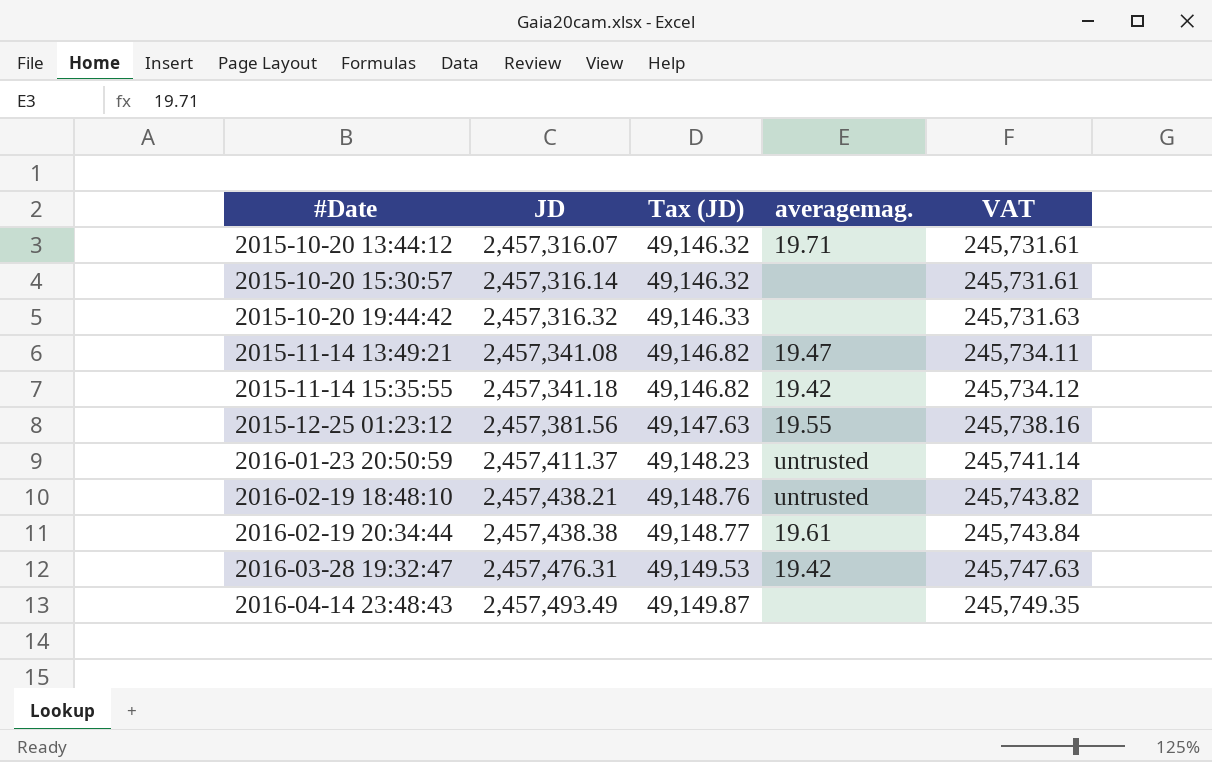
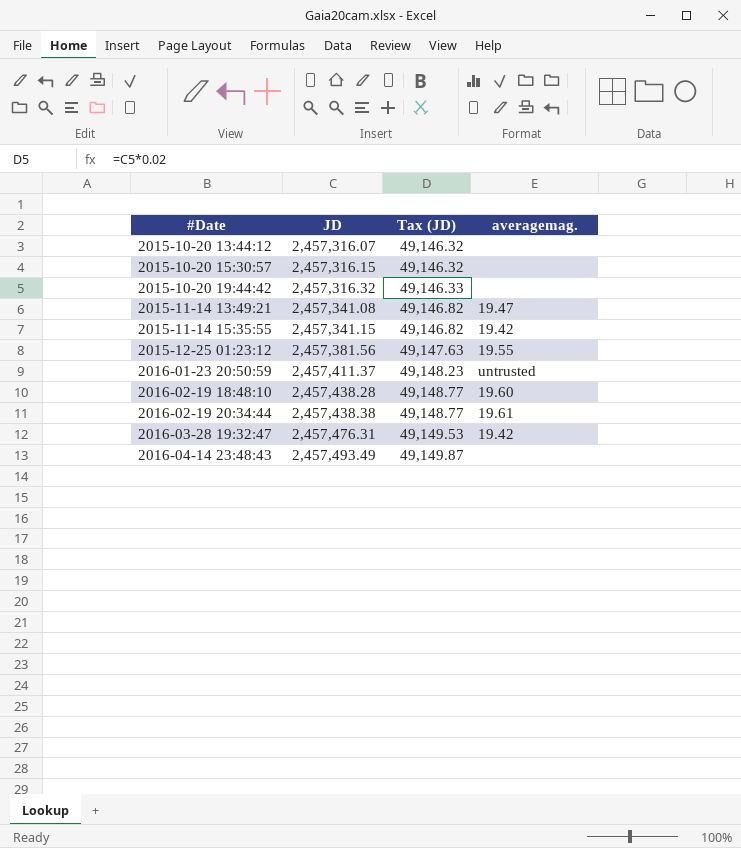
column VAT | formula: [JD] * 0.1 -> none
2015-10-20 13:44:12 | averagemag.: 19.71 -> none
2015-10-20 15:30:57 | JD: 2,457,316.14 -> 2,457,316.15
2015-11-14 15:35:55 | JD: 2,457,341.18 -> 2,457,341.15
2016-02-19 18:48:10 | JD: 2,457,438.21 -> 2,457,438.28
2016-02-19 18:48:10 | Tax (JD): 49,148.76 -> 49,148.77
2016-02-19 18:48:10 | averagemag.: untrusted -> 19.60

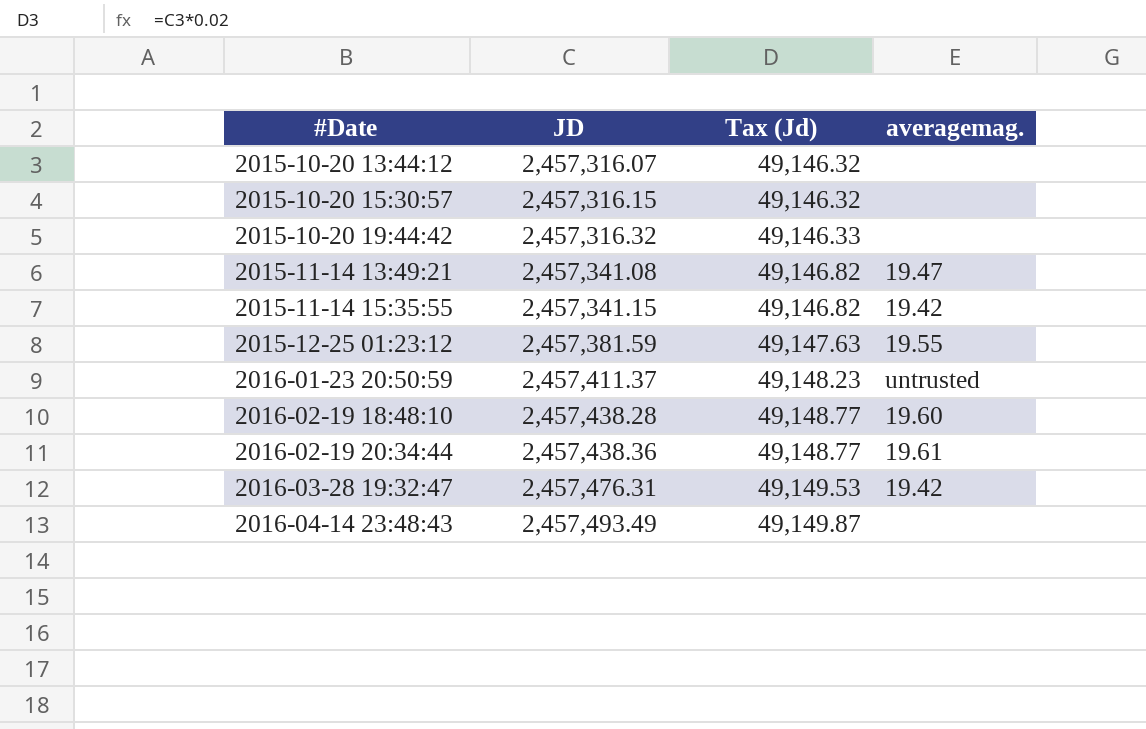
column name: Tax (JD) -> Tax (Jd)
2015-12-25 01:23:12 | JD: 2,457,381.56 -> 2,457,381.59
2016-02-19 20:34:44 | JD: 2,457,438.38 -> 2,457,438.36

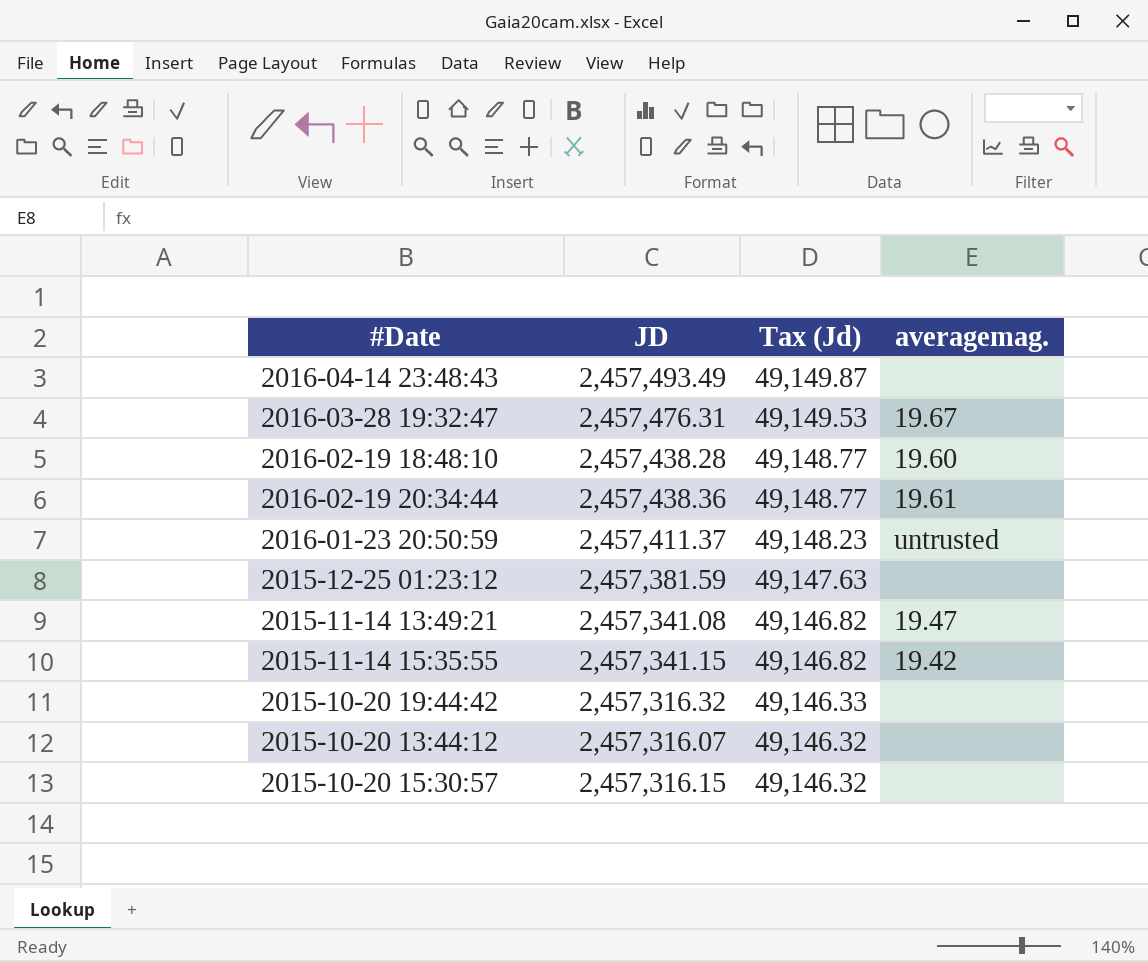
row order: #Date ascending -> Tax (Jd) descending
2016-03-28 19:32:47 | averagemag.: 19.42 -> 19.67
2015-12-25 01:23:12 | averagemag.: 19.55 -> none

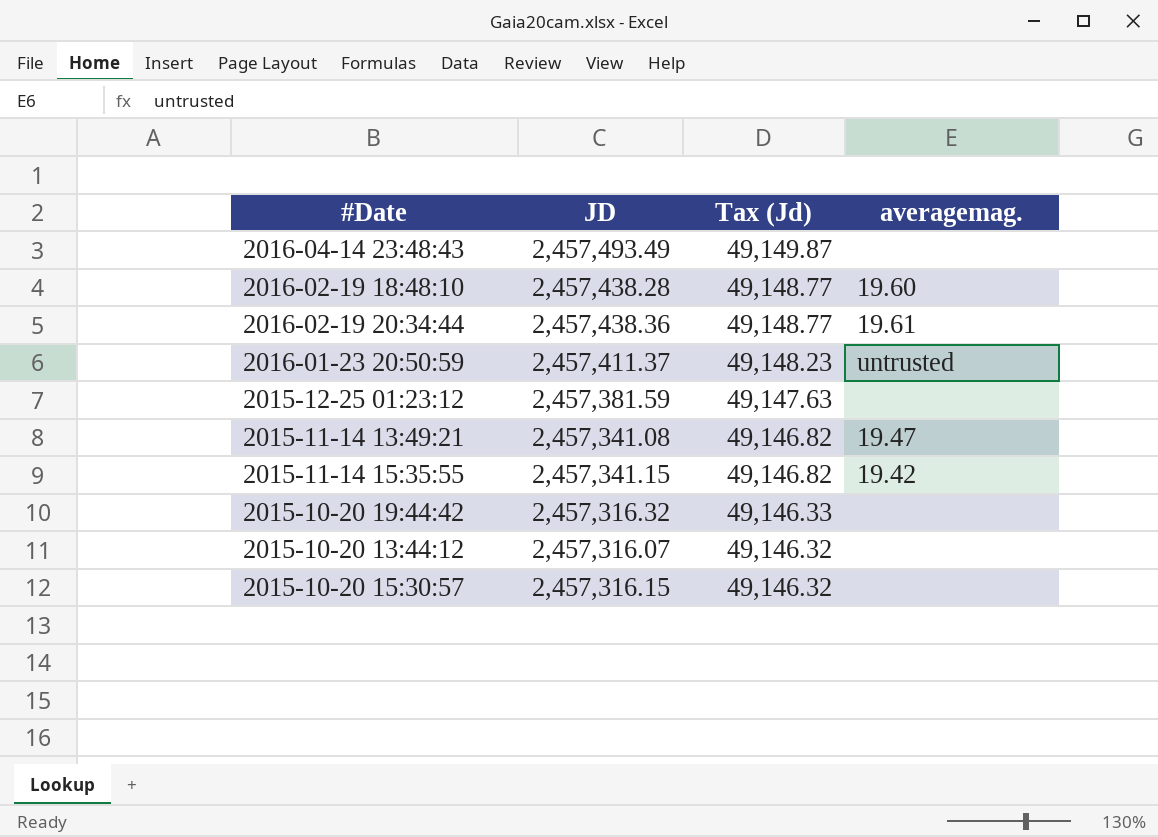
row 2016-03-28 19:32:47: 2,457,476.31 | 49,149.53 | 19.67 -> none

